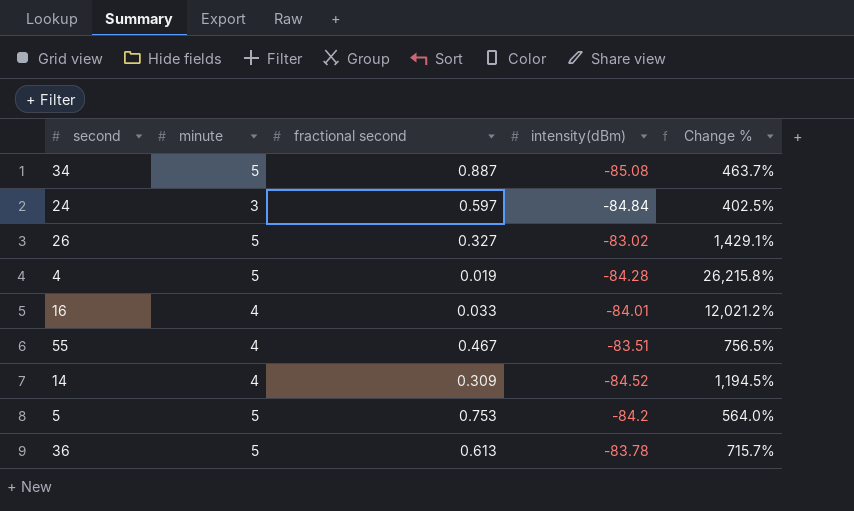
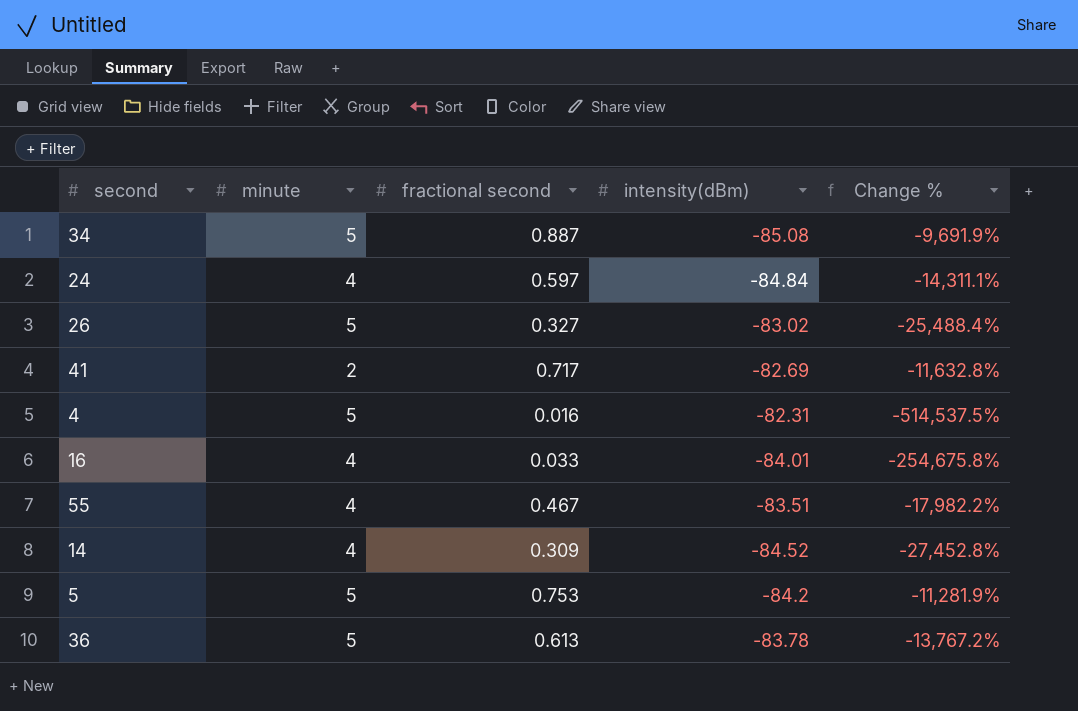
column Change % | formula: ([minute] - [fractional second]) / [fractional second] -> ([intensity(dBm)] - [fractional second]) / [fractional second]
24 | minute: 3 -> 4
row 41: none -> 2 | 0.717 | -82.69 | -11,632.8%
4 | fractional second: 0.019 -> 0.016
4 | intensity(dBm): -84.28 -> -82.31

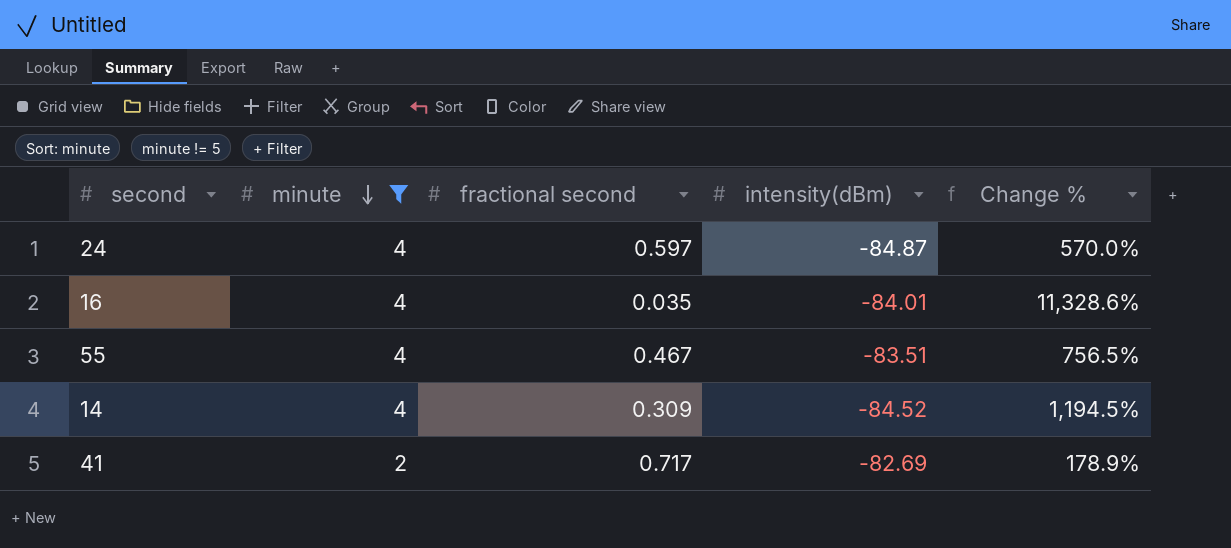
filter: none -> minute != 5
row order: none -> minute descending
column Change % | formula: ([intensity(dBm)] - [fractional second]) / [fractional second] -> ([minute] - [fractional second]) / [fractional second]
24 | intensity(dBm): -84.84 -> -84.87
16 | fractional second: 0.033 -> 0.035

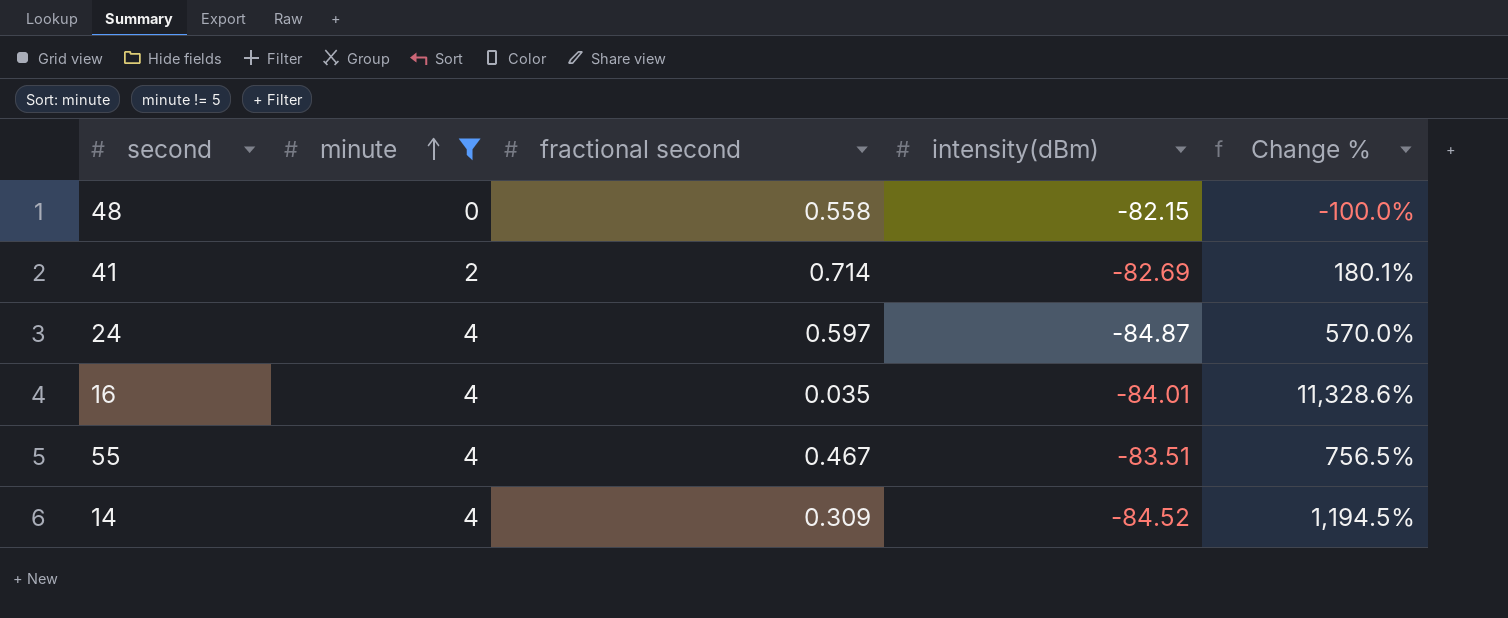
row order: minute descending -> minute ascending
row 48: none -> 0 | 0.558 | -82.15 | -100.0%
41 | fractional second: 0.717 -> 0.714
41 | Change %: 178.9% -> 180.1%

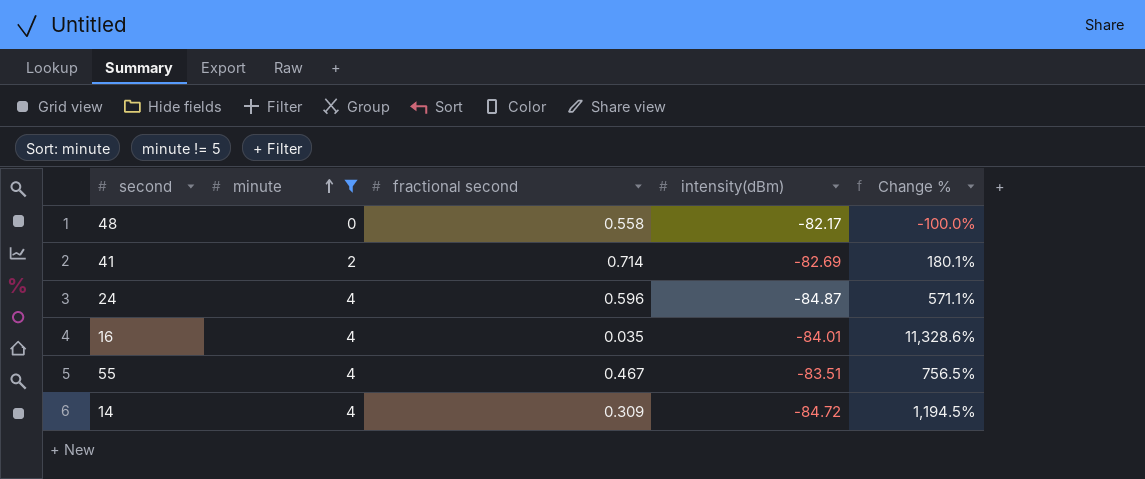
48 | intensity(dBm): -82.15 -> -82.17
24 | fractional second: 0.597 -> 0.596
24 | Change %: 570.0% -> 571.1%
14 | intensity(dBm): -84.52 -> -84.72

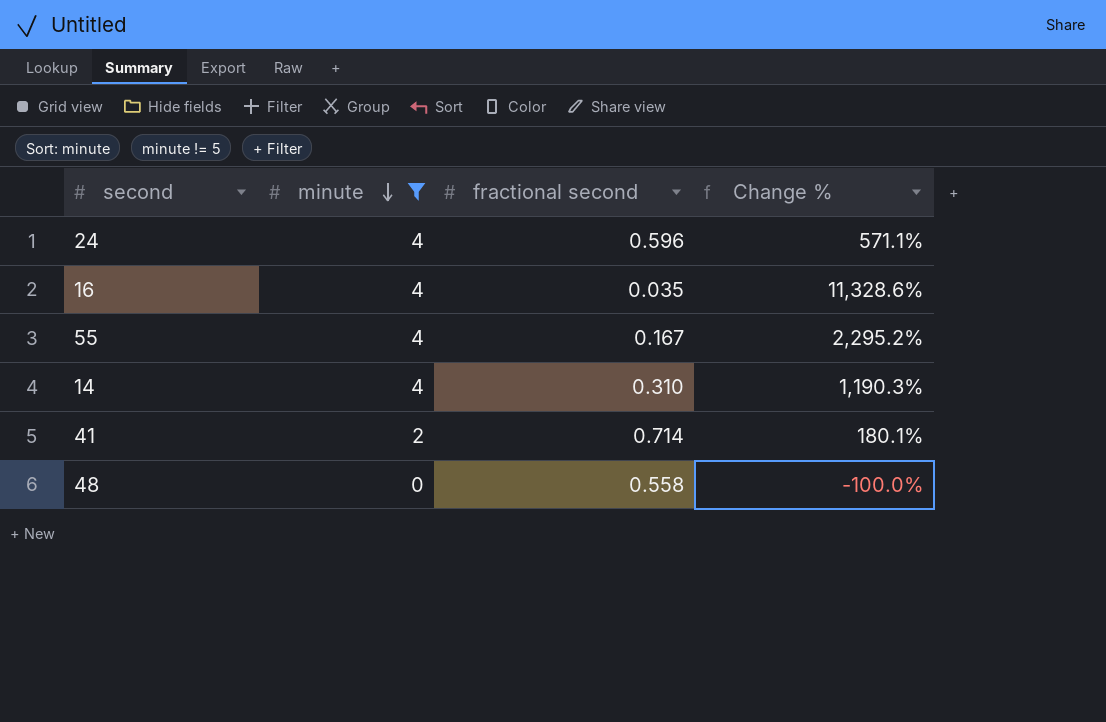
row order: minute ascending -> minute descending
column intensity(dBm) | position: 4 -> none
55 | fractional second: 0.467 -> 0.167
55 | Change %: 756.5% -> 2,295.2%
14 | fractional second: 0.309 -> 0.310
14 | Change %: 1,194.5% -> 1,190.3%

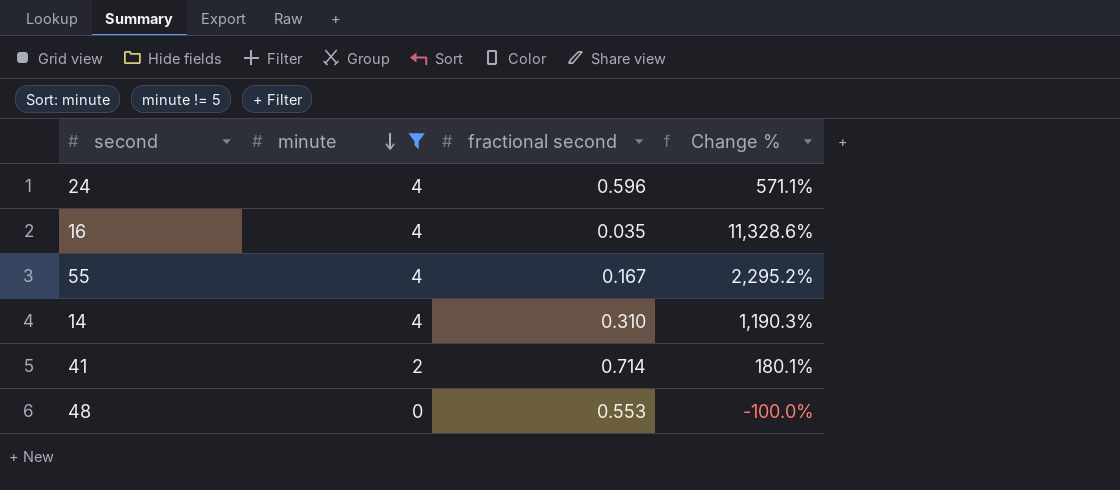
48 | fractional second: 0.558 -> 0.553

